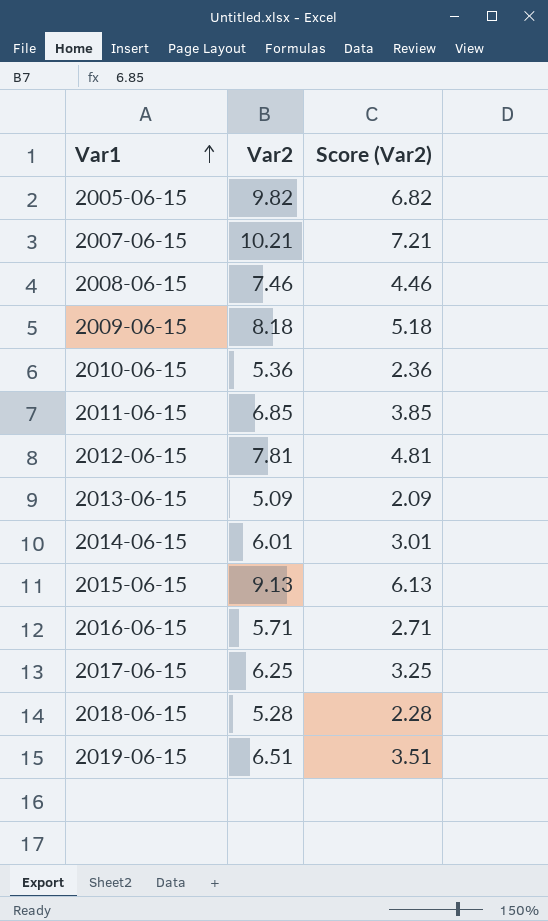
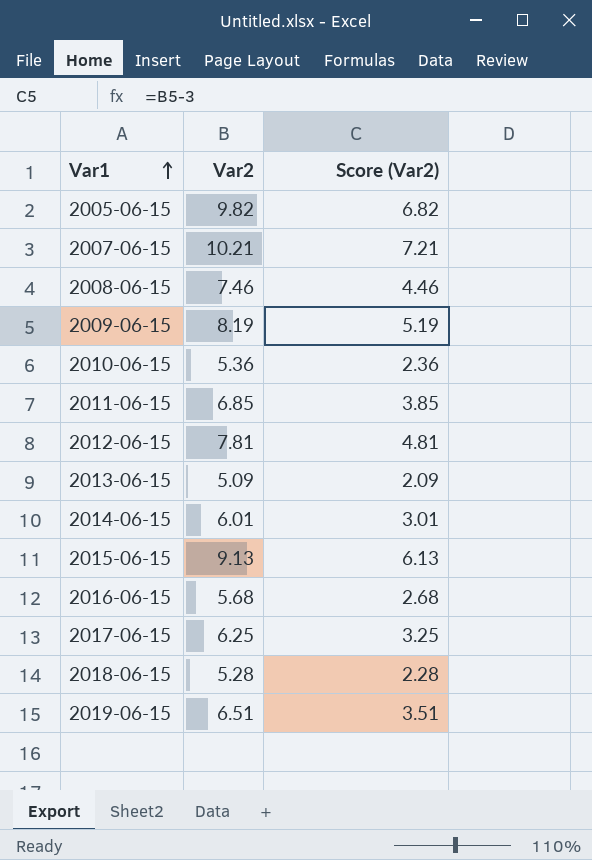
2009-06-15 | Var2: 8.18 -> 8.19
2009-06-15 | Score (Var2): 5.18 -> 5.19
2016-06-15 | Var2: 5.71 -> 5.68
2016-06-15 | Score (Var2): 2.71 -> 2.68

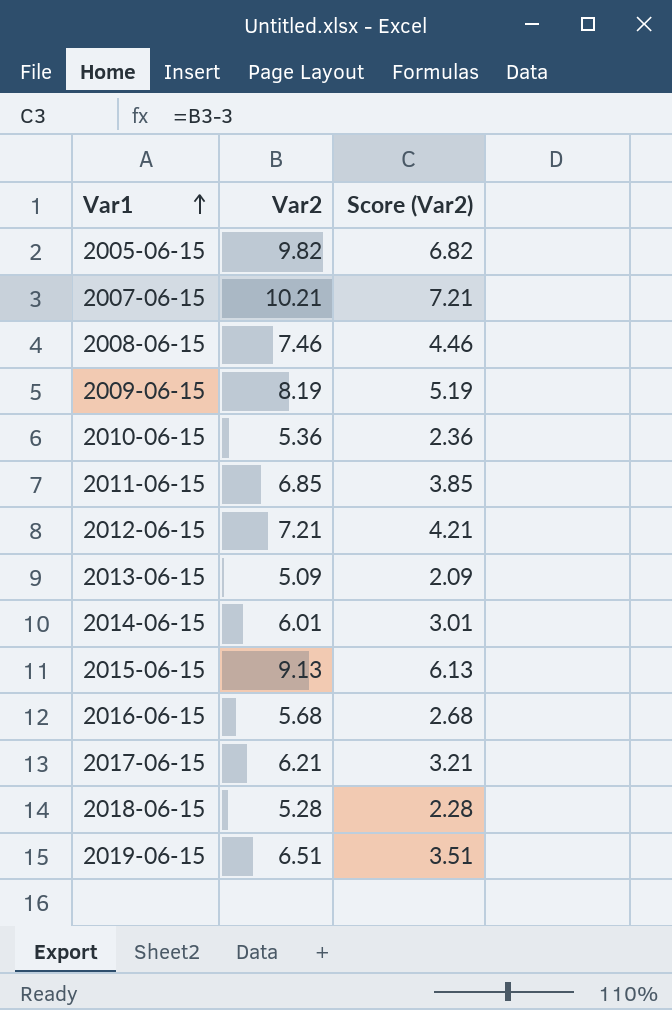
2012-06-15 | Var2: 7.81 -> 7.21
2012-06-15 | Score (Var2): 4.81 -> 4.21
2017-06-15 | Var2: 6.25 -> 6.21
2017-06-15 | Score (Var2): 3.25 -> 3.21

